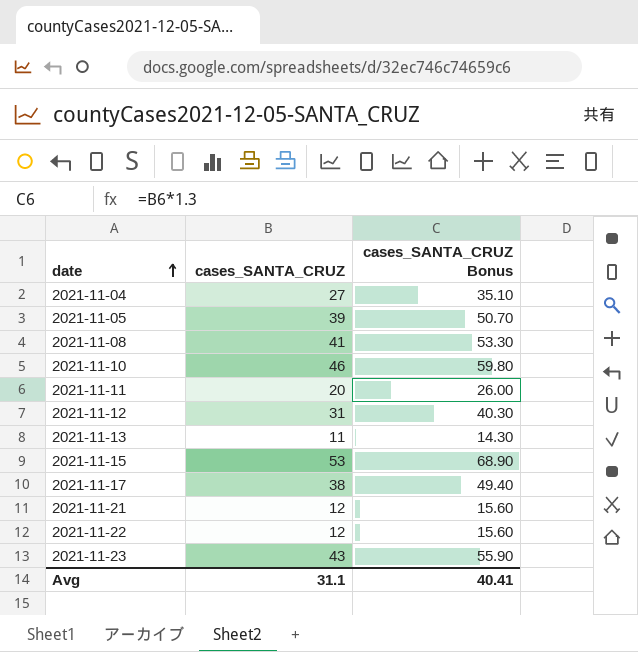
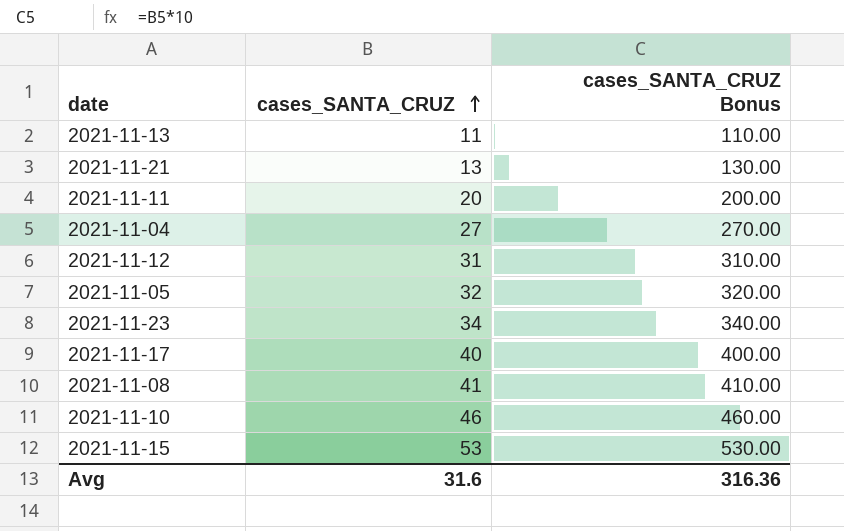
row order: date ascending -> cases_SANTA_CRUZ ascending
column cases_SANTA_CRUZ Bonus | formula: [cases_SANTA_CRUZ] * 1.3 -> [cases_SANTA_CRUZ] * 10
row 2021-11-22: 12 | 15.60 -> none
2021-11-21 | cases_SANTA_CRUZ: 12 -> 13
2021-11-05 | cases_SANTA_CRUZ: 39 -> 32
2021-11-23 | cases_SANTA_CRUZ: 43 -> 34
2021-11-17 | cases_SANTA_CRUZ: 38 -> 40
Avg | cases_SANTA_CRUZ: 31.1 -> 31.6
Avg | cases_SANTA_CRUZ Bonus: 40.41 -> 316.36

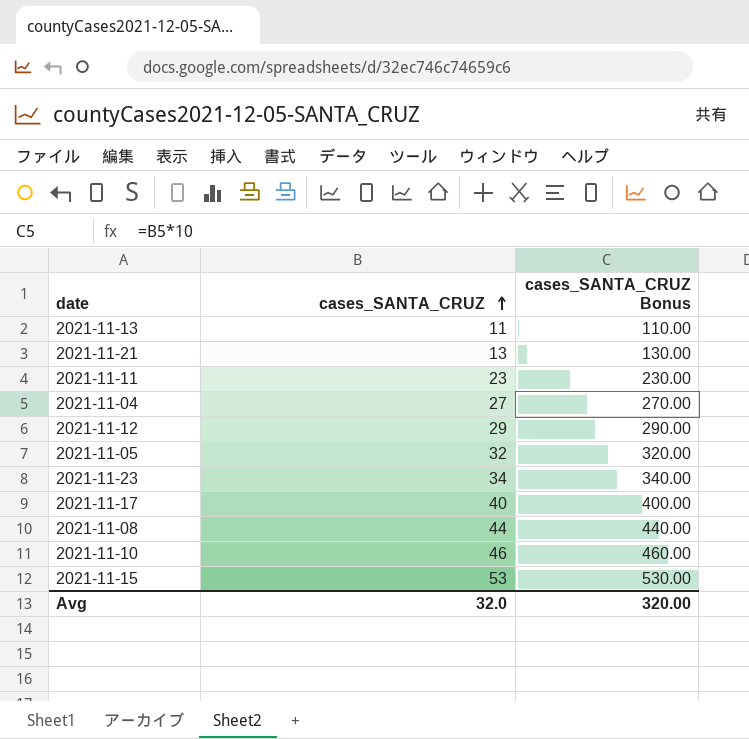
2021-11-11 | cases_SANTA_CRUZ: 20 -> 23
2021-11-11 | cases_SANTA_CRUZ Bonus: 200.00 -> 230.00
2021-11-12 | cases_SANTA_CRUZ: 31 -> 29
2021-11-12 | cases_SANTA_CRUZ Bonus: 310.00 -> 290.00
2021-11-08 | cases_SANTA_CRUZ: 41 -> 44
2021-11-08 | cases_SANTA_CRUZ Bonus: 410.00 -> 440.00
Avg | cases_SANTA_CRUZ: 31.6 -> 32.0
Avg | cases_SANTA_CRUZ Bonus: 316.36 -> 320.00

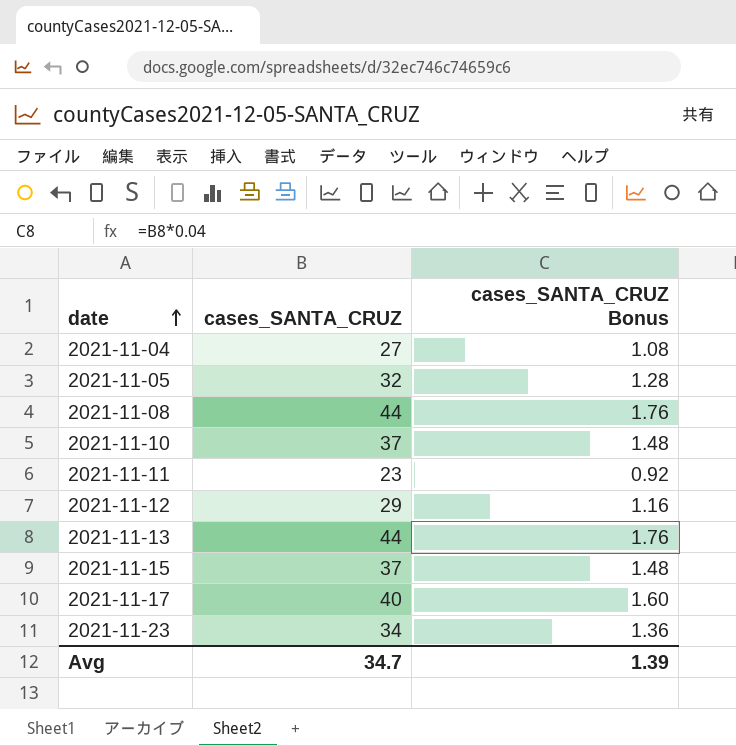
row order: cases_SANTA_CRUZ ascending -> date ascending
column cases_SANTA_CRUZ Bonus | formula: [cases_SANTA_CRUZ] * 10 -> [cases_SANTA_CRUZ] * 0.04
row 2021-11-21: 13 | 130.00 -> none
2021-11-10 | cases_SANTA_CRUZ: 46 -> 37
2021-11-13 | cases_SANTA_CRUZ: 11 -> 44
2021-11-15 | cases_SANTA_CRUZ: 53 -> 37
Avg | cases_SANTA_CRUZ: 32.0 -> 34.7
Avg | cases_SANTA_CRUZ Bonus: 320.00 -> 1.39

